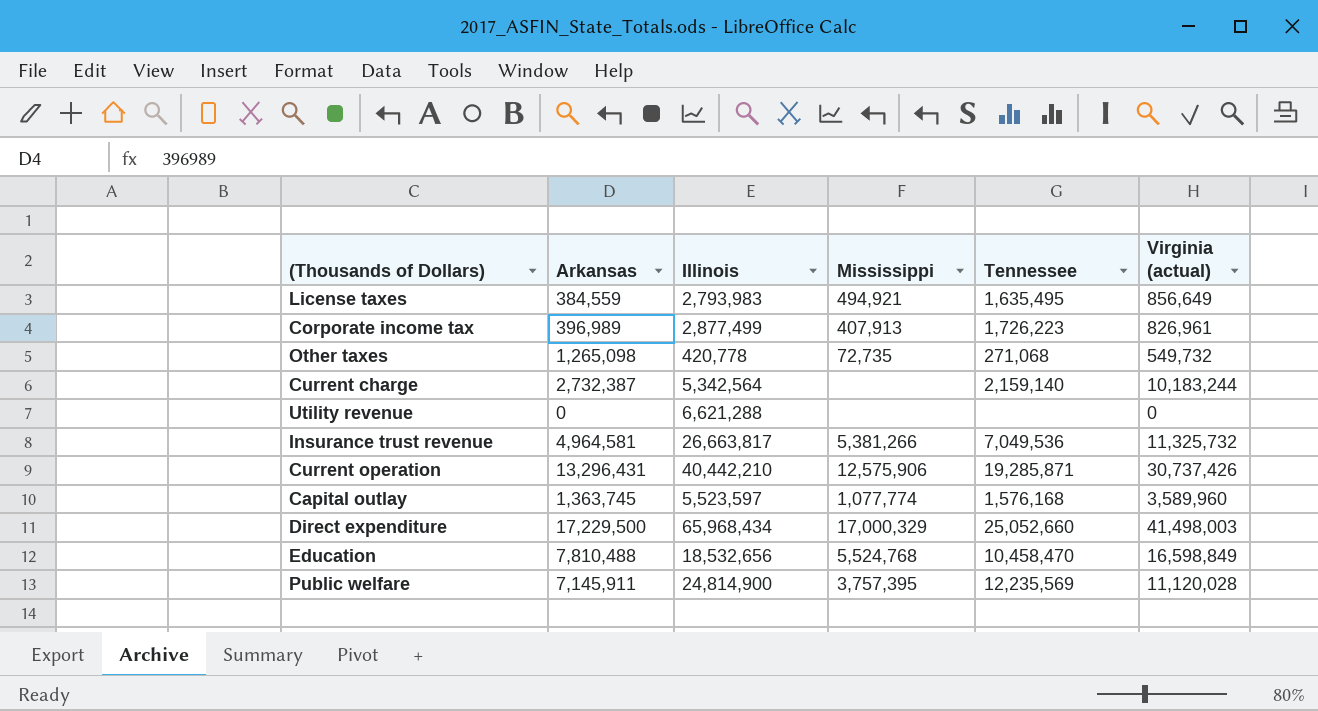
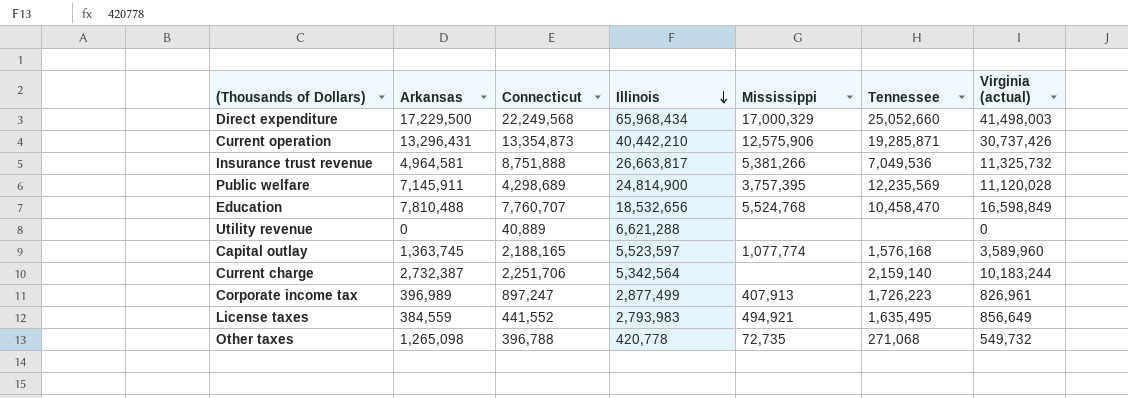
row order: none -> Illinois descending
column Connecticut | position: none -> 3

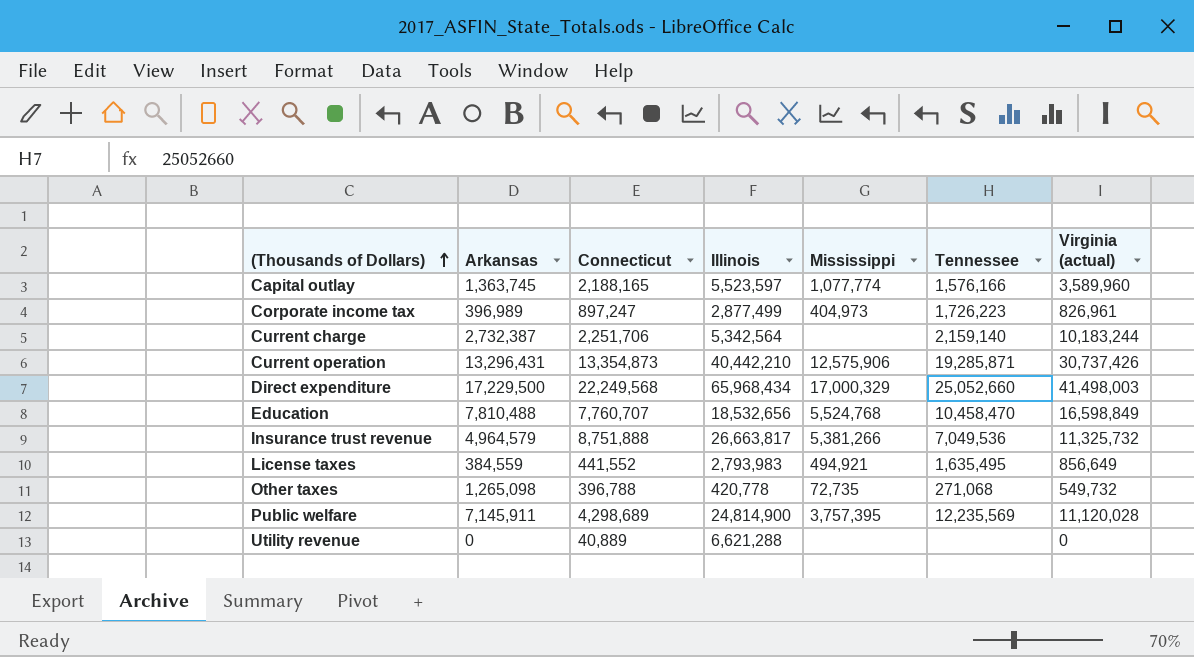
row order: Illinois descending -> (Thousands of Dollars) ascending
Capital outlay | Tennessee: 1,576,168 -> 1,576,166
Corporate income tax | Mississippi: 407,913 -> 404,973
Insurance trust revenue | Arkansas: 4,964,581 -> 4,964,579

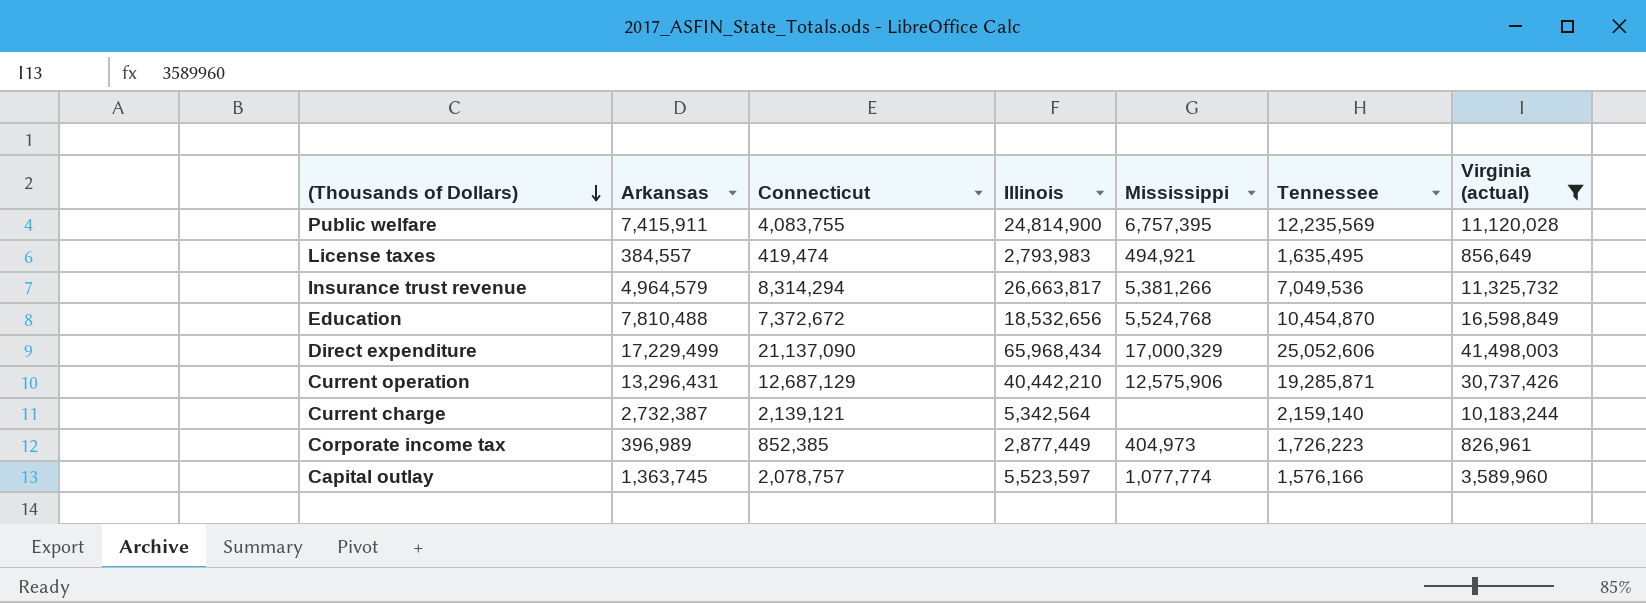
filter: none -> Virginia (actual) >= 826,961
row order: (Thousands of Dollars) ascending -> (Thousands of Dollars) descending
Public welfare | Arkansas: 7,145,911 -> 7,415,911
Public welfare | Connecticut: 4,298,689 -> 4,083,755
Public welfare | Mississippi: 3,757,395 -> 6,757,395
License taxes | Arkansas: 384,559 -> 384,557
License taxes | Connecticut: 441,552 -> 419,474
Insurance trust revenue | Connecticut: 8,751,888 -> 8,314,294
Education | Connecticut: 7,760,707 -> 7,372,672
Education | Tennessee: 10,458,470 -> 10,454,870
Direct expenditure | Arkansas: 17,229,500 -> 17,229,499
Direct expenditure | Connecticut: 22,249,568 -> 21,137,090
Direct expenditure | Tennessee: 25,052,660 -> 25,052,606
Current operation | Connecticut: 13,354,873 -> 12,687,129
Current charge | Connecticut: 2,251,706 -> 2,139,121
Corporate income tax | Connecticut: 897,247 -> 852,385
Corporate income tax | Illinois: 2,877,499 -> 2,877,449
Capital outlay | Connecticut: 2,188,165 -> 2,078,757

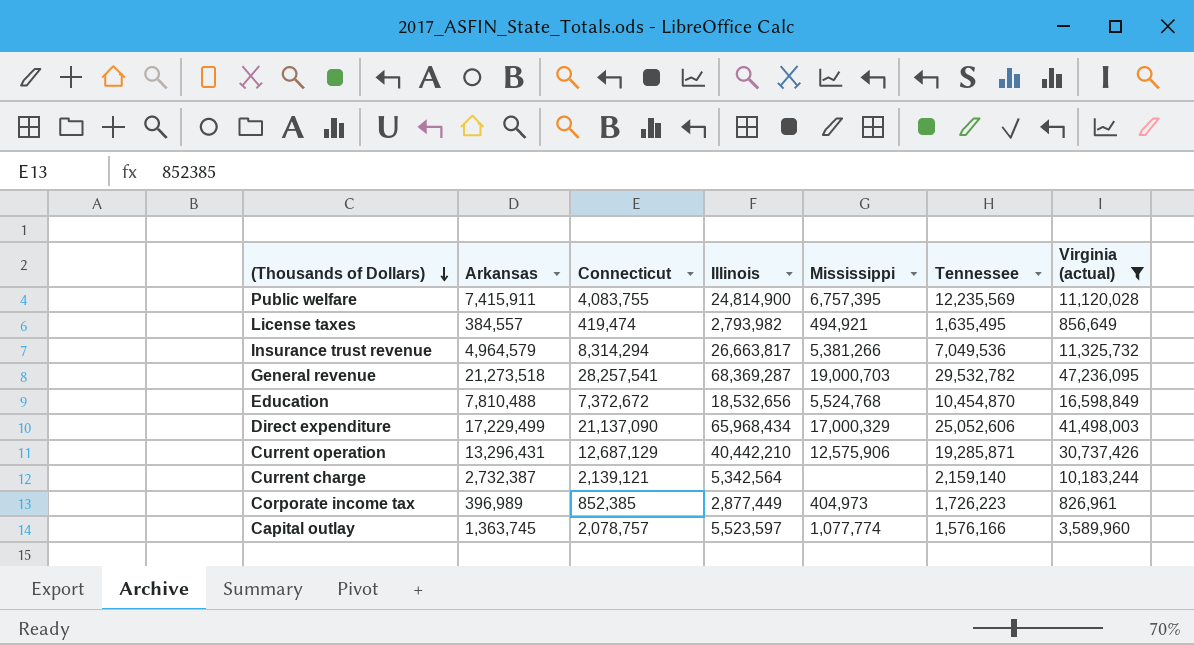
License taxes | Illinois: 2,793,983 -> 2,793,982
row General revenue: none -> 21,273,518 | 28,257,541 | 68,369,287 | 19,000,703 | 29,532,782 | 47,236,095

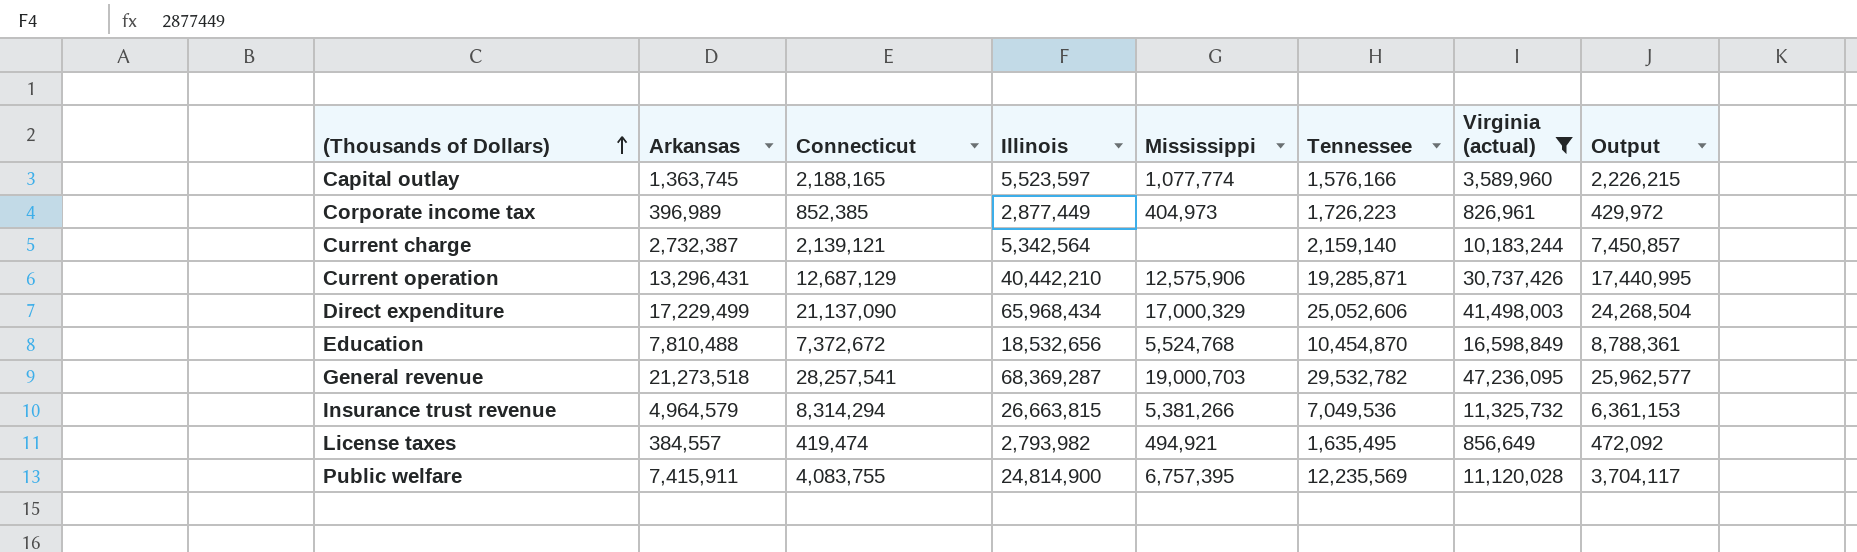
row order: (Thousands of Dollars) descending -> (Thousands of Dollars) ascending
column Output | formula: none -> [Virginia (actual)] - [Arkansas]
Capital outlay | Connecticut: 2,078,757 -> 2,188,165
Insurance trust revenue | Illinois: 26,663,817 -> 26,663,815

